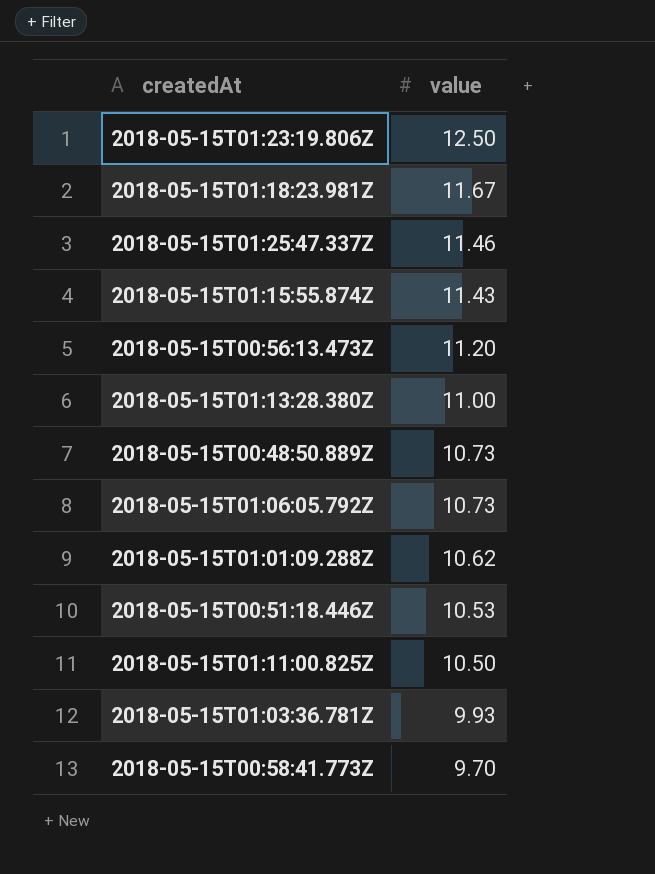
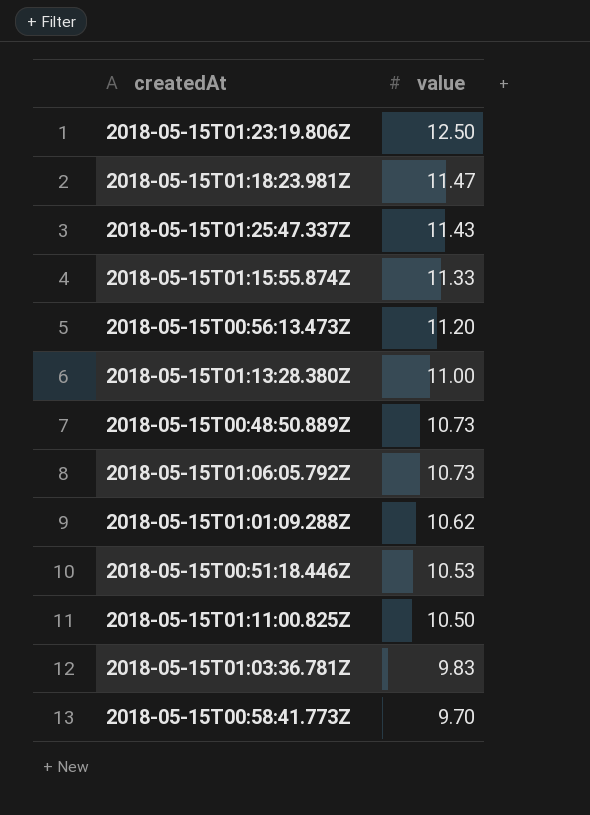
2018-05-15T01:18:23.981Z | value: 11.67 -> 11.47
2018-05-15T01:25:47.337Z | value: 11.46 -> 11.43
2018-05-15T01:15:55.874Z | value: 11.43 -> 11.33
2018-05-15T01:03:36.781Z | value: 9.93 -> 9.83

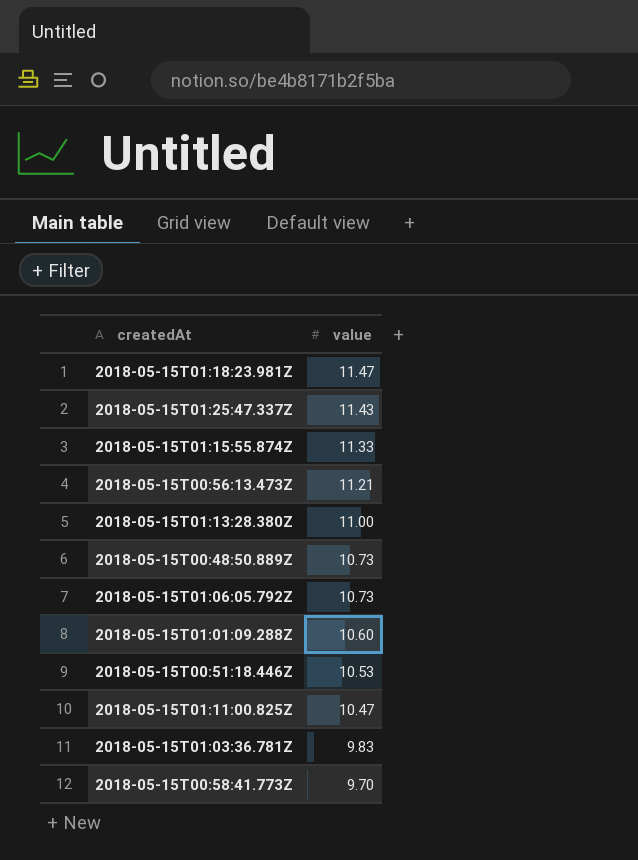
row 2018-05-15T01:23:19.806Z: 12.50 -> none
2018-05-15T00:56:13.473Z | value: 11.20 -> 11.21
2018-05-15T01:01:09.288Z | value: 10.62 -> 10.60
2018-05-15T01:11:00.825Z | value: 10.50 -> 10.47

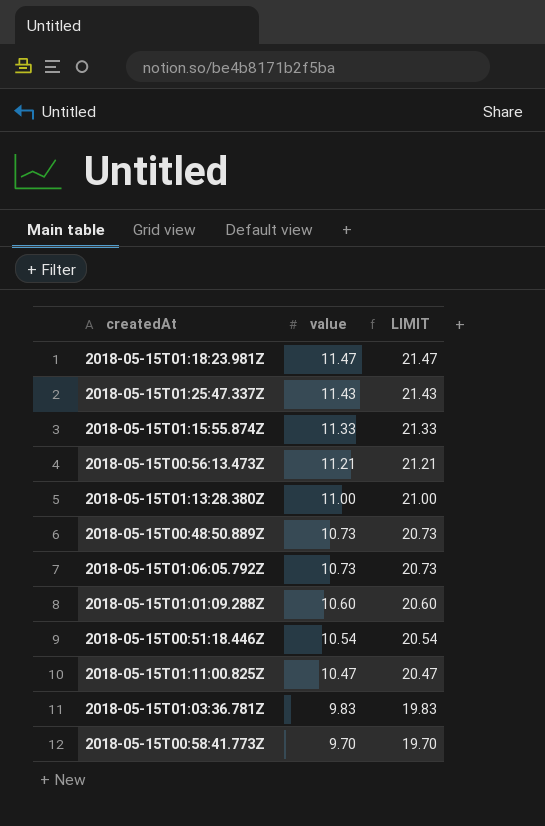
column LIMIT | formula: none -> [value] + 10
2018-05-15T00:51:18.446Z | value: 10.53 -> 10.54

